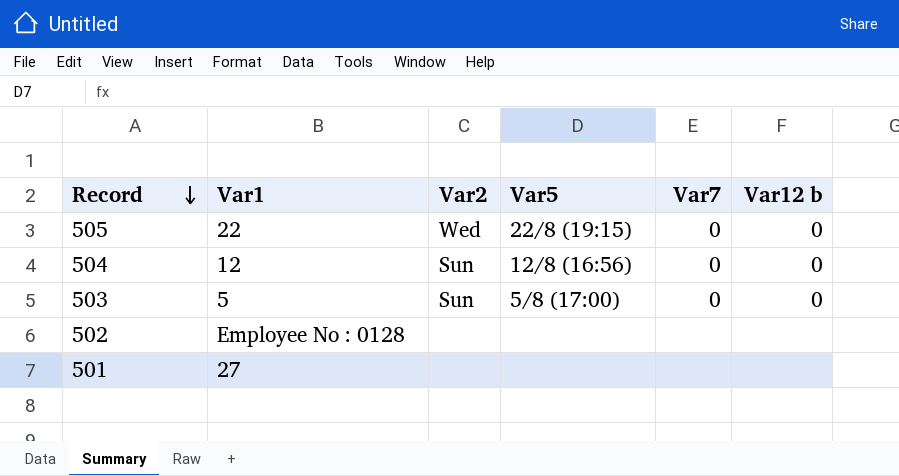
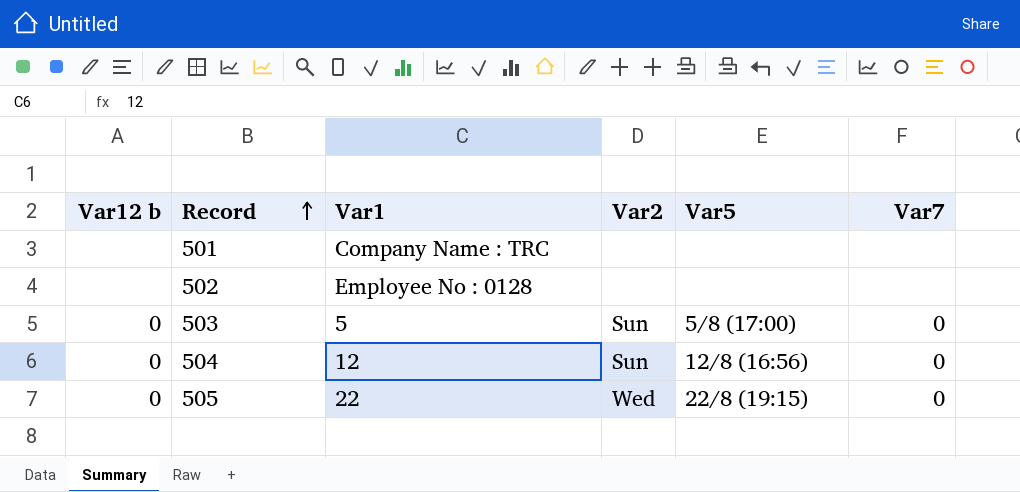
row order: Record descending -> Record ascending
column Var12 b | position: 6 -> 1
501 | Var1: 27 -> Company Name : TRC

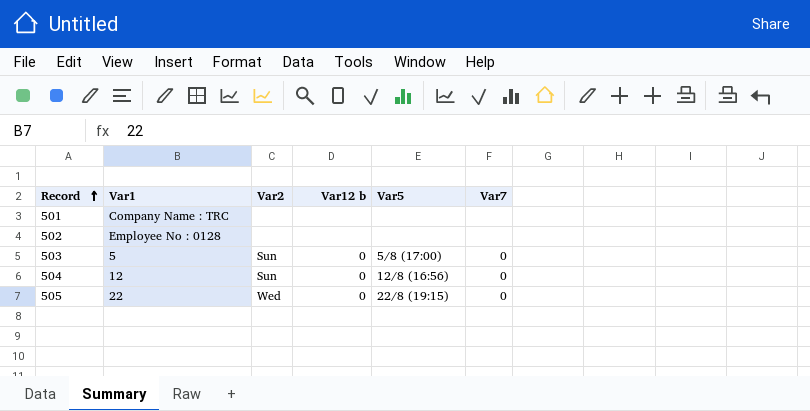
column Var12 b | position: 1 -> 4

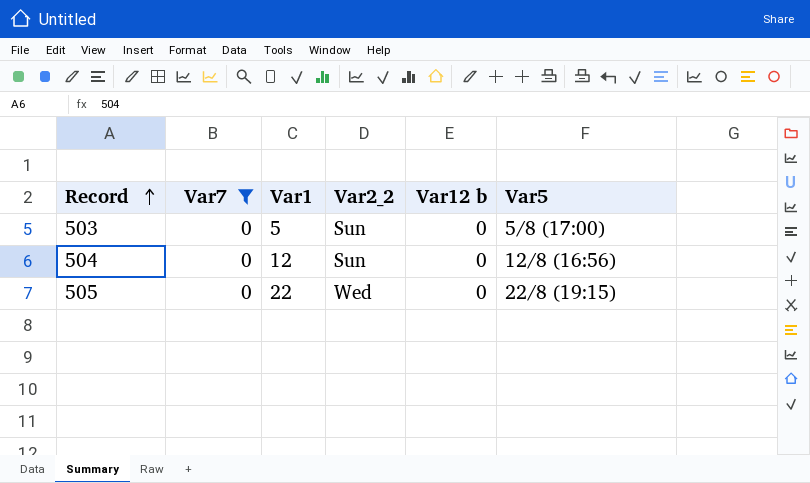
filter: none -> Var7 = 0
column Var7 | position: 6 -> 2
column name: Var2 -> Var2_2

